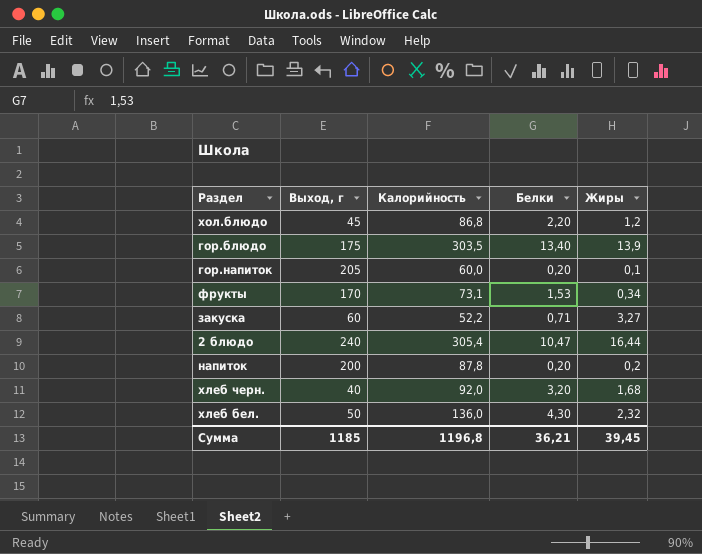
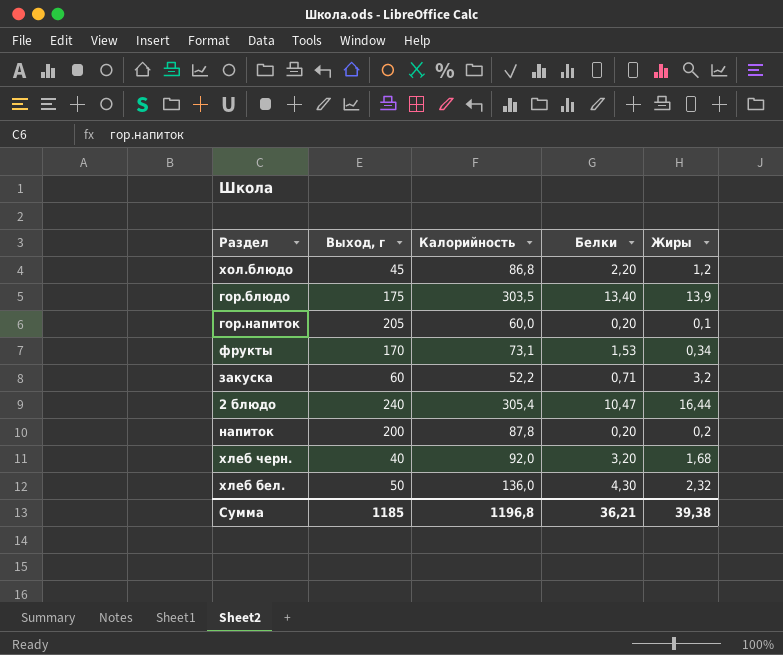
закуска | Жиры: 3,27 -> 3,2
Сумма | Жиры: 39,45 -> 39,38

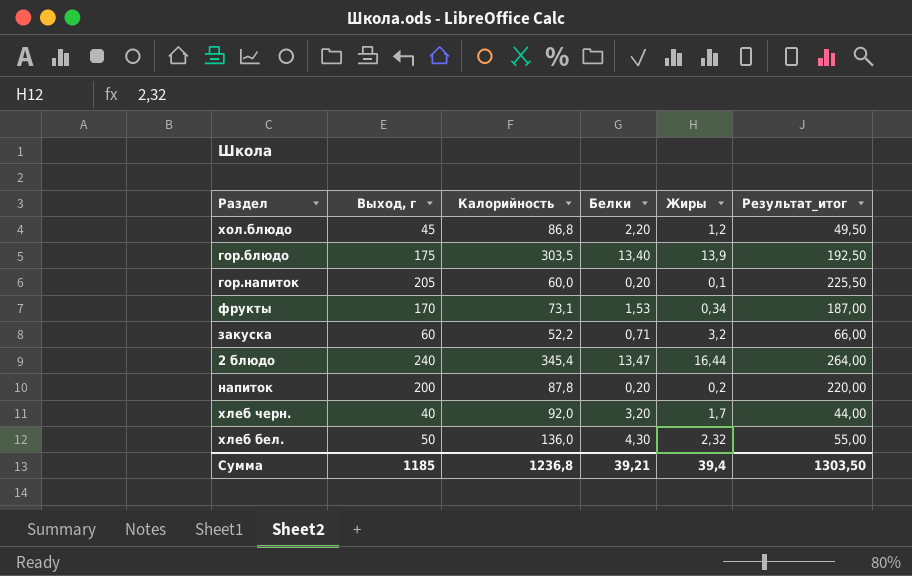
column Результат_итог | formula: none -> [Выход, г] * 1,1
2 блюдо | Калорийность: 305,4 -> 345,4
2 блюдо | Белки: 10,47 -> 13,47
хлеб черн. | Жиры: 1,68 -> 1,7
Сумма | Калорийность: 1196,8 -> 1236,8
Сумма | Белки: 36,21 -> 39,21
Сумма | Жиры: 39,38 -> 39,4

